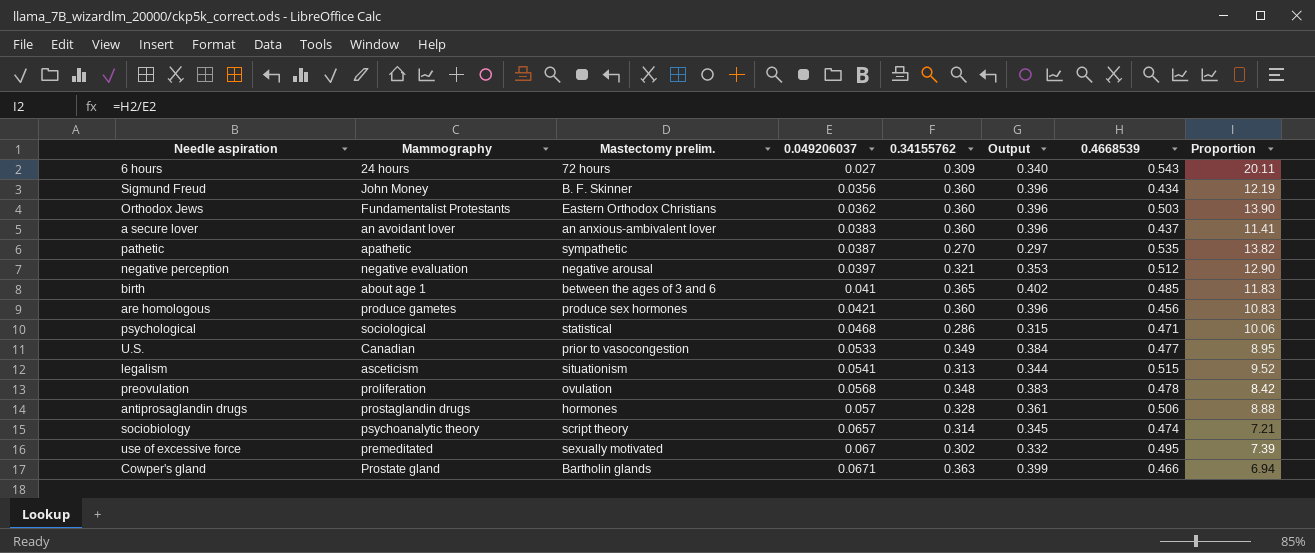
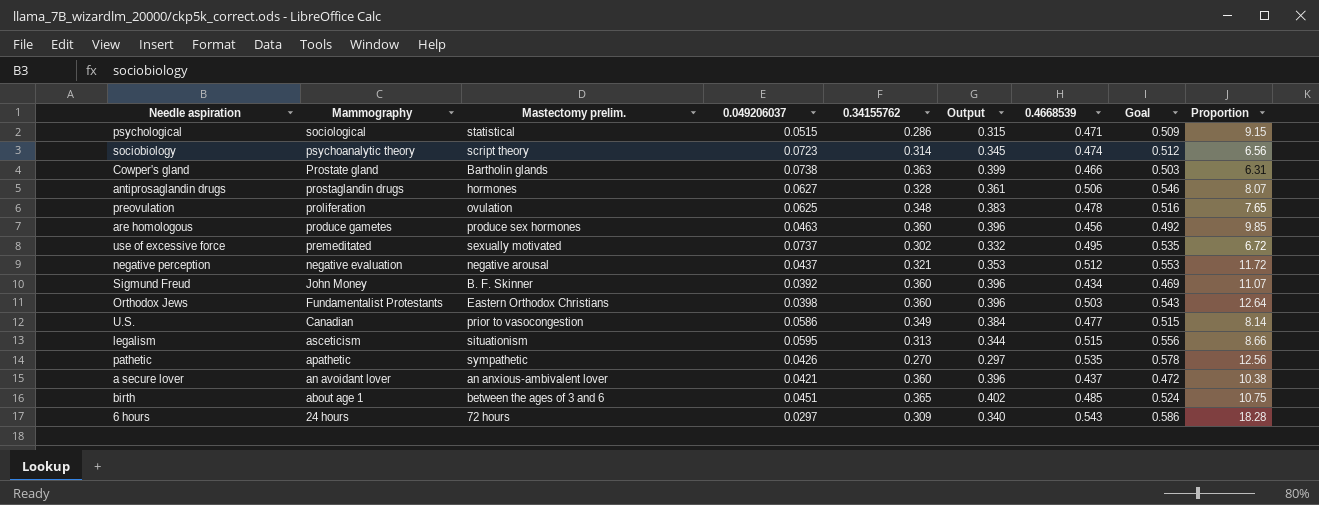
row order: 0.049206037 ascending -> Mammography descending
column Goal | formula: none -> [0.4668539] * 1.08
psychological | 0.049206037: 0.0468 -> 0.0515
psychological | Proportion: 10.06 -> 9.15
sociobiology | 0.049206037: 0.0657 -> 0.0723
sociobiology | Proportion: 7.21 -> 6.56
Cowper's gland | 0.049206037: 0.0671 -> 0.0738
Cowper's gland | Proportion: 6.94 -> 6.31
antiprosaglandin drugs | 0.049206037: 0.057 -> 0.0627
antiprosaglandin drugs | Proportion: 8.88 -> 8.07
preovulation | 0.049206037: 0.0568 -> 0.0625
preovulation | Proportion: 8.42 -> 7.65
are homologous | 0.049206037: 0.0421 -> 0.0463
are homologous | Proportion: 10.83 -> 9.85
use of excessive force | 0.049206037: 0.067 -> 0.0737
use of excessive force | Proportion: 7.39 -> 6.72
negative perception | 0.049206037: 0.0397 -> 0.0437
negative perception | Proportion: 12.90 -> 11.72
Sigmund Freud | 0.049206037: 0.0356 -> 0.0392
Sigmund Freud | Proportion: 12.19 -> 11.07
Orthodox Jews | 0.049206037: 0.0362 -> 0.0398
Orthodox Jews | Proportion: 13.90 -> 12.64
U.S. | 0.049206037: 0.0533 -> 0.0586
U.S. | Proportion: 8.95 -> 8.14
legalism | 0.049206037: 0.0541 -> 0.0595
legalism | Proportion: 9.52 -> 8.66
pathetic | 0.049206037: 0.0387 -> 0.0426
pathetic | Proportion: 13.82 -> 12.56
a secure lover | 0.049206037: 0.0383 -> 0.0421
a secure lover | Proportion: 11.41 -> 10.38
birth | 0.049206037: 0.041 -> 0.0451
birth | Proportion: 11.83 -> 10.75
6 hours | 0.049206037: 0.027 -> 0.0297
6 hours | Proportion: 20.11 -> 18.28

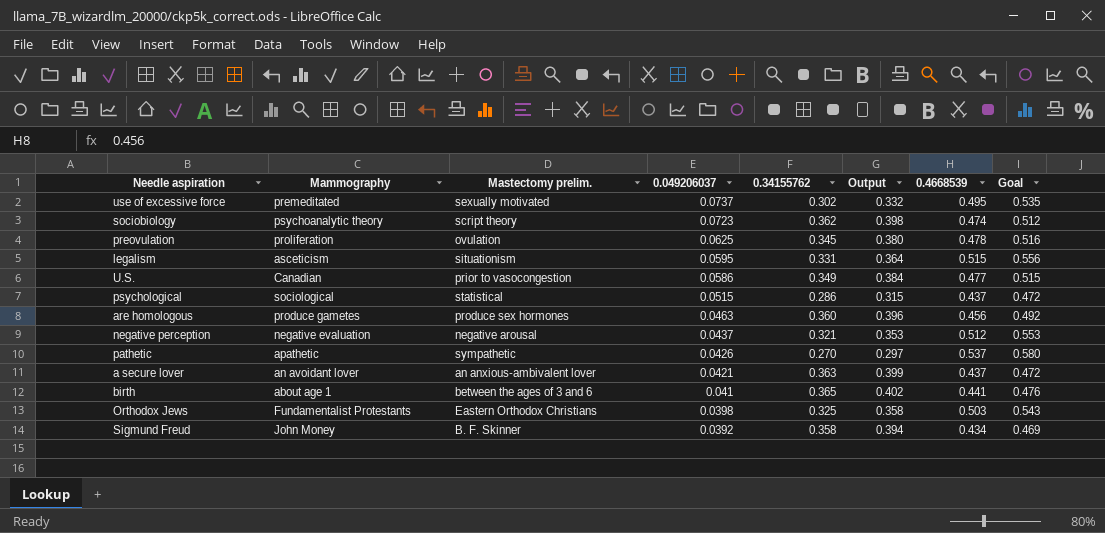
row order: Mammography descending -> 0.049206037 descending
column Proportion | formula: [0.4668539] / [0.049206037] -> none
row Cowper's gland: Prostate gland | Bartholin glands | 0.0738 | 0.363 | 0.399 | 0.466 | 0.503 | 6.31 -> none
row antiprosaglandin drugs: prostaglandin drugs | hormones | 0.0627 | 0.328 | 0.361 | 0.506 | 0.546 | 8.07 -> none
row 6 hours: 24 hours | 72 hours | 0.0297 | 0.309 | 0.340 | 0.543 | 0.586 | 18.28 -> none
sociobiology | 0.34155762: 0.314 -> 0.362
sociobiology | Output: 0.345 -> 0.398
preovulation | 0.34155762: 0.348 -> 0.345
preovulation | Output: 0.383 -> 0.380
legalism | 0.34155762: 0.313 -> 0.331
legalism | Output: 0.344 -> 0.364
psychological | 0.4668539: 0.471 -> 0.437
psychological | Goal: 0.509 -> 0.472
pathetic | 0.4668539: 0.535 -> 0.537
pathetic | Goal: 0.578 -> 0.580
a secure lover | 0.34155762: 0.360 -> 0.363
a secure lover | Output: 0.396 -> 0.399
birth | 0.049206037: 0.0451 -> 0.041
birth | 0.4668539: 0.485 -> 0.441
birth | Goal: 0.524 -> 0.476
Orthodox Jews | 0.34155762: 0.360 -> 0.325
Orthodox Jews | Output: 0.396 -> 0.358
Sigmund Freud | 0.34155762: 0.360 -> 0.358
Sigmund Freud | Output: 0.396 -> 0.394

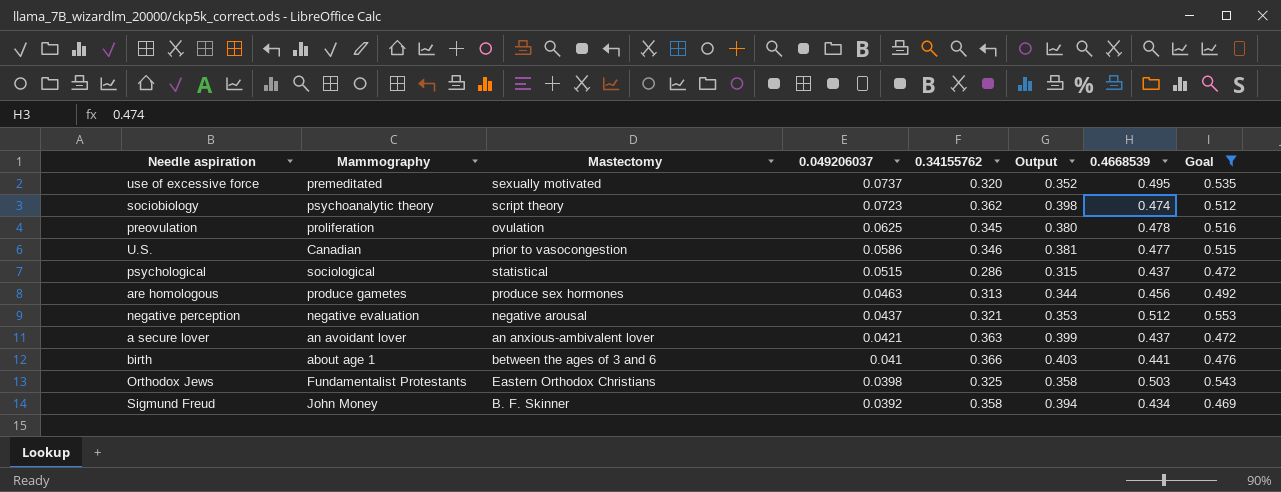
filter: none -> Goal <= 0.553
column name: Mastectomy prelim. -> Mastectomy
use of excessive force | 0.34155762: 0.302 -> 0.320
use of excessive force | Output: 0.332 -> 0.352
U.S. | 0.34155762: 0.349 -> 0.346
U.S. | Output: 0.384 -> 0.381
are homologous | 0.34155762: 0.360 -> 0.313
are homologous | Output: 0.396 -> 0.344
birth | 0.34155762: 0.365 -> 0.366
birth | Output: 0.402 -> 0.403

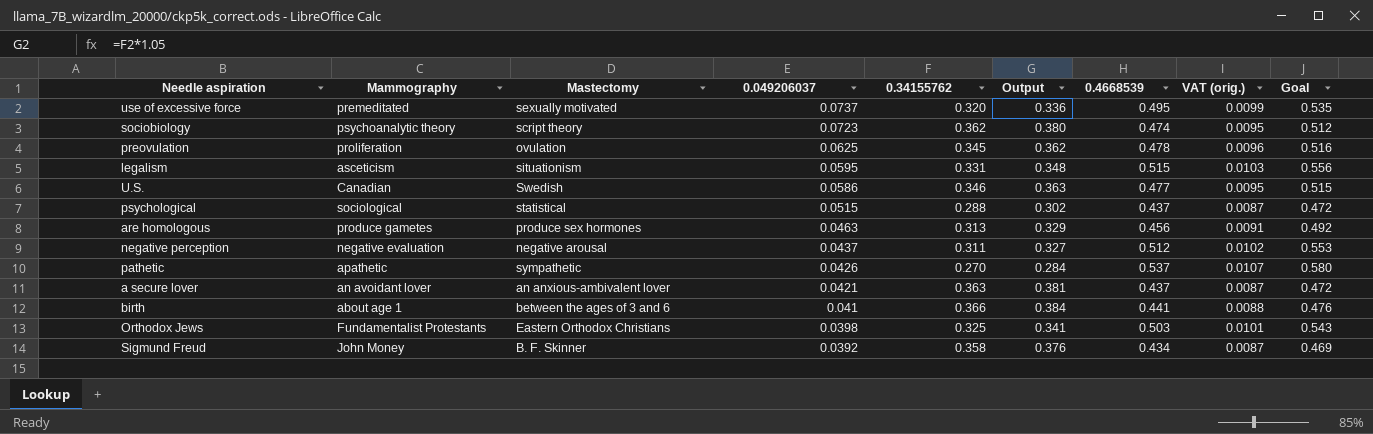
filter: Goal <= 0.553 -> none
column Output | formula: [0.34155762] * 1.1 -> [0.34155762] * 1.05
column VAT (orig.) | formula: none -> [0.4668539] * 0.02
U.S. | Mastectomy: prior to vasocongestion -> Swedish
psychological | 0.34155762: 0.286 -> 0.288
negative perception | 0.34155762: 0.321 -> 0.311

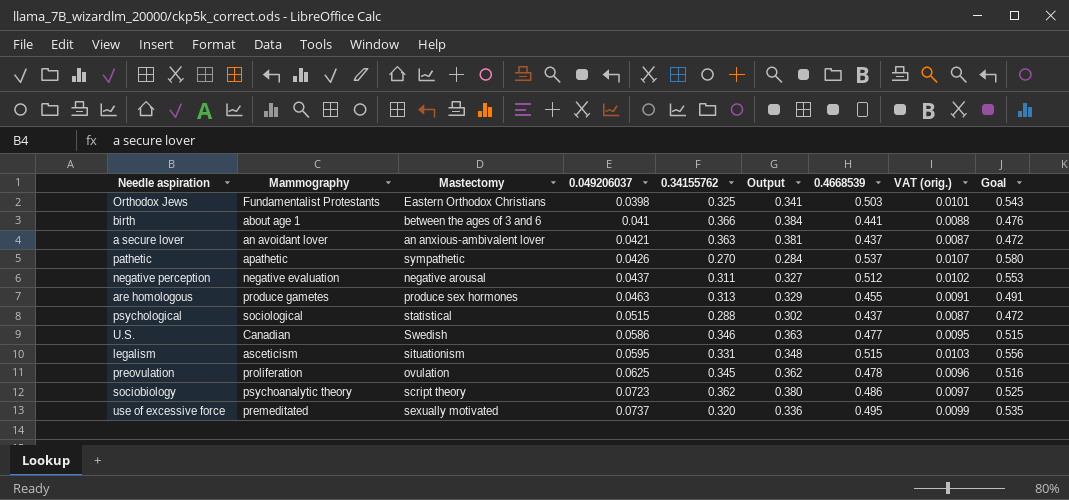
row order: 0.049206037 descending -> 0.049206037 ascending
row Sigmund Freud: John Money | B. F. Skinner | 0.0392 | 0.358 | 0.376 | 0.434 | 0.0087 | 0.469 -> none
are homologous | 0.4668539: 0.456 -> 0.455
are homologous | Goal: 0.492 -> 0.491
sociobiology | 0.4668539: 0.474 -> 0.486
sociobiology | VAT (orig.): 0.0095 -> 0.0097
sociobiology | Goal: 0.512 -> 0.525

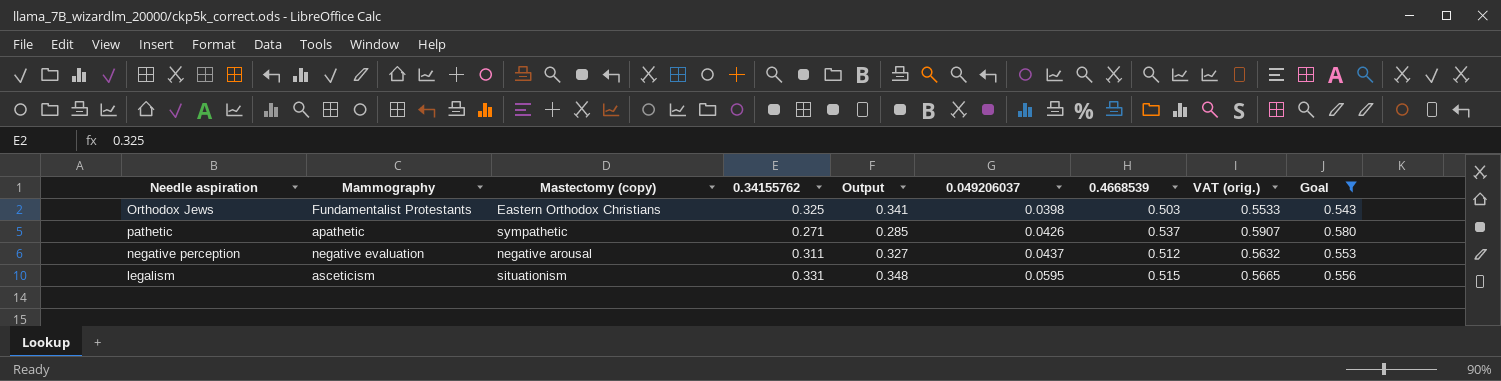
filter: none -> Goal >= 0.543
column name: Mastectomy -> Mastectomy (copy)
column 0.049206037 | position: 4 -> 6
column VAT (orig.) | formula: [0.4668539] * 0.02 -> [0.4668539] * 1.1
pathetic | 0.34155762: 0.270 -> 0.271
pathetic | Output: 0.284 -> 0.285

